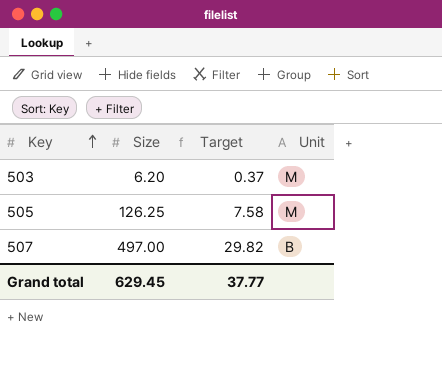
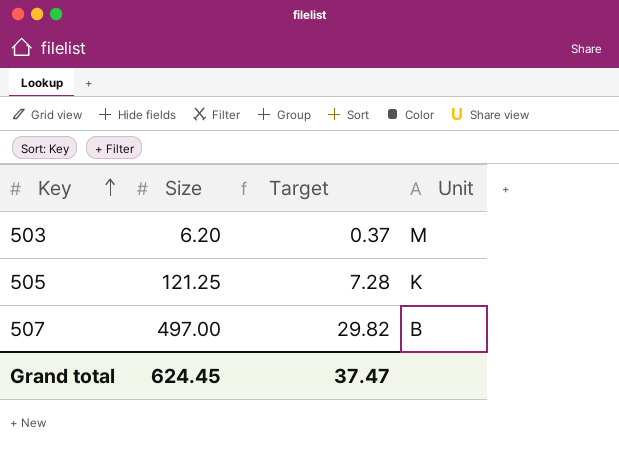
505 | Size: 126.25 -> 121.25
505 | Target: 7.58 -> 7.28
505 | Unit: M -> K
Grand total | Size: 629.45 -> 624.45
Grand total | Target: 37.77 -> 37.47

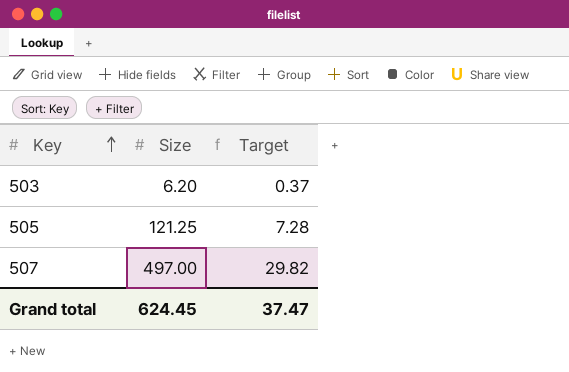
column Unit | position: 4 -> none

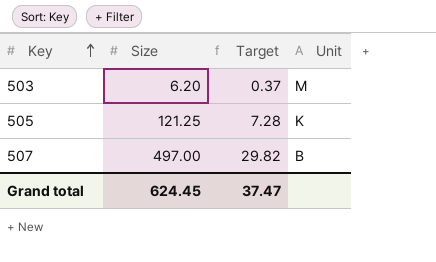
column Unit | position: none -> 4

